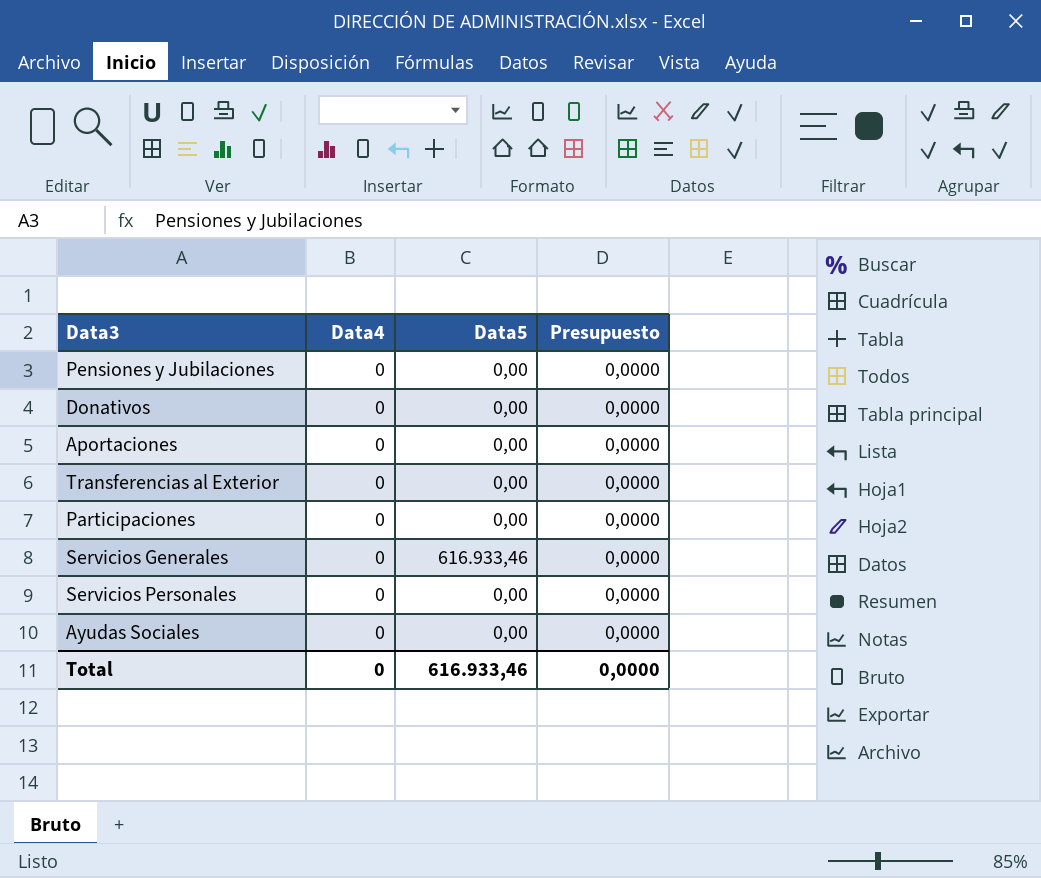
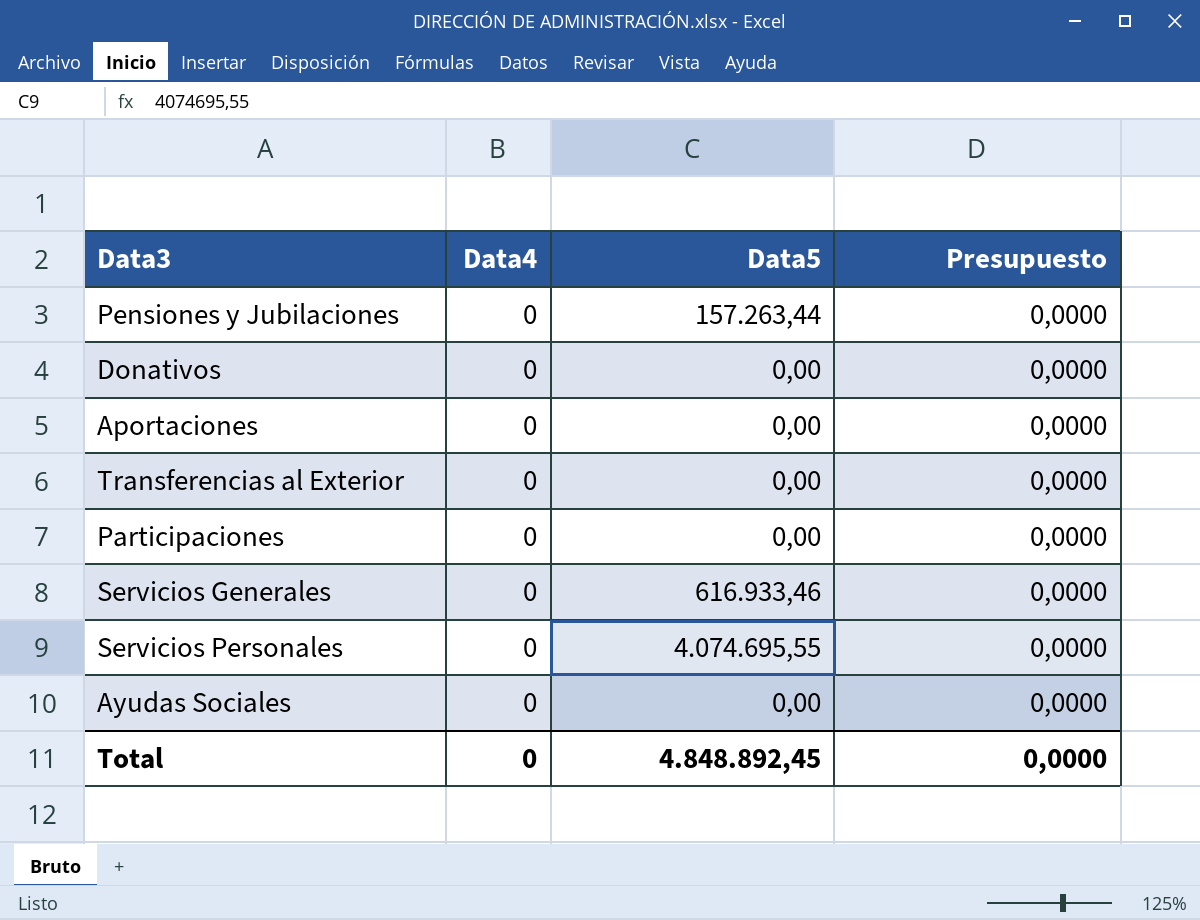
Pensiones y Jubilaciones | Data5: 0,00 -> 157.263,44
Servicios Personales | Data5: 0,00 -> 4.074.695,55
Total | Data5: 616.933,46 -> 4.848.892,45

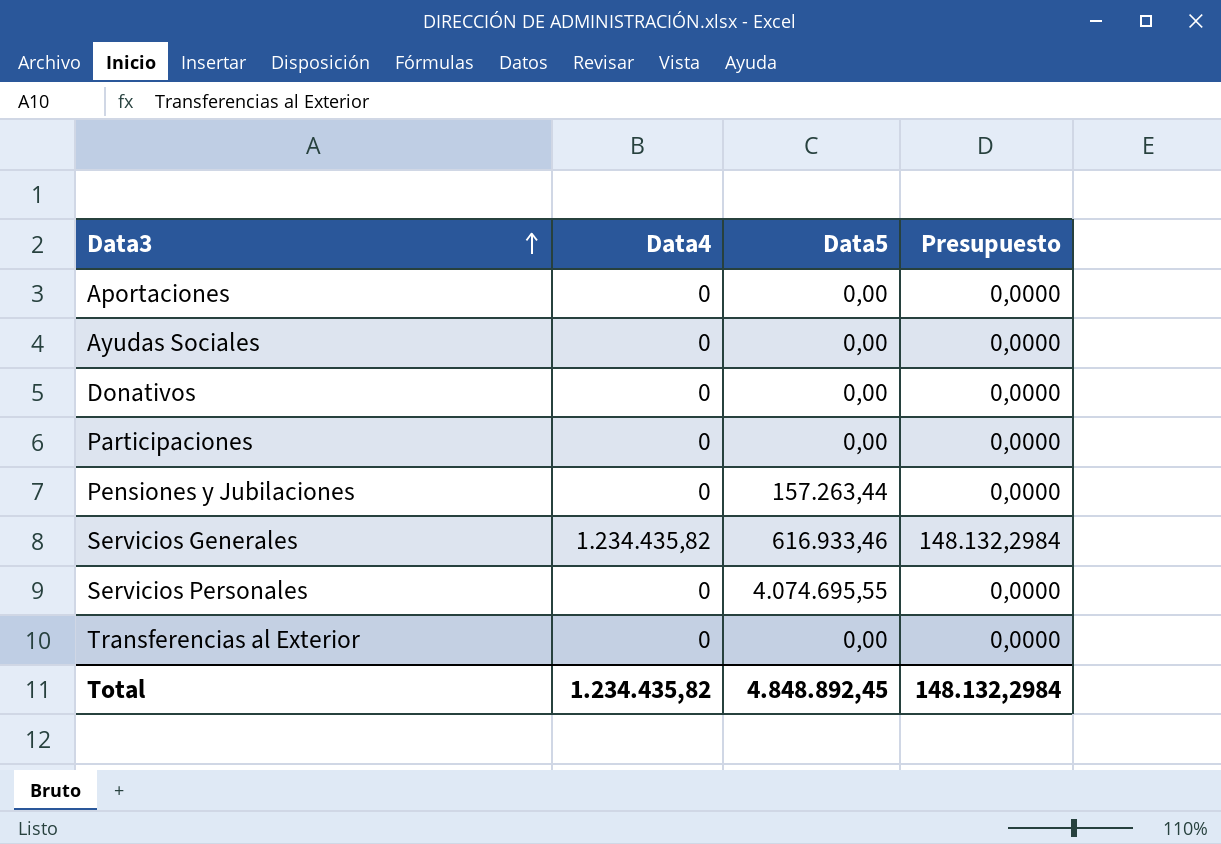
row order: none -> Data3 ascending
Servicios Generales | Data4: 0 -> 1.234.435,82
Servicios Generales | Presupuesto: 0,0000 -> 148.132,2984
Total | Data4: 0 -> 1.234.435,82
Total | Presupuesto: 0,0000 -> 148.132,2984

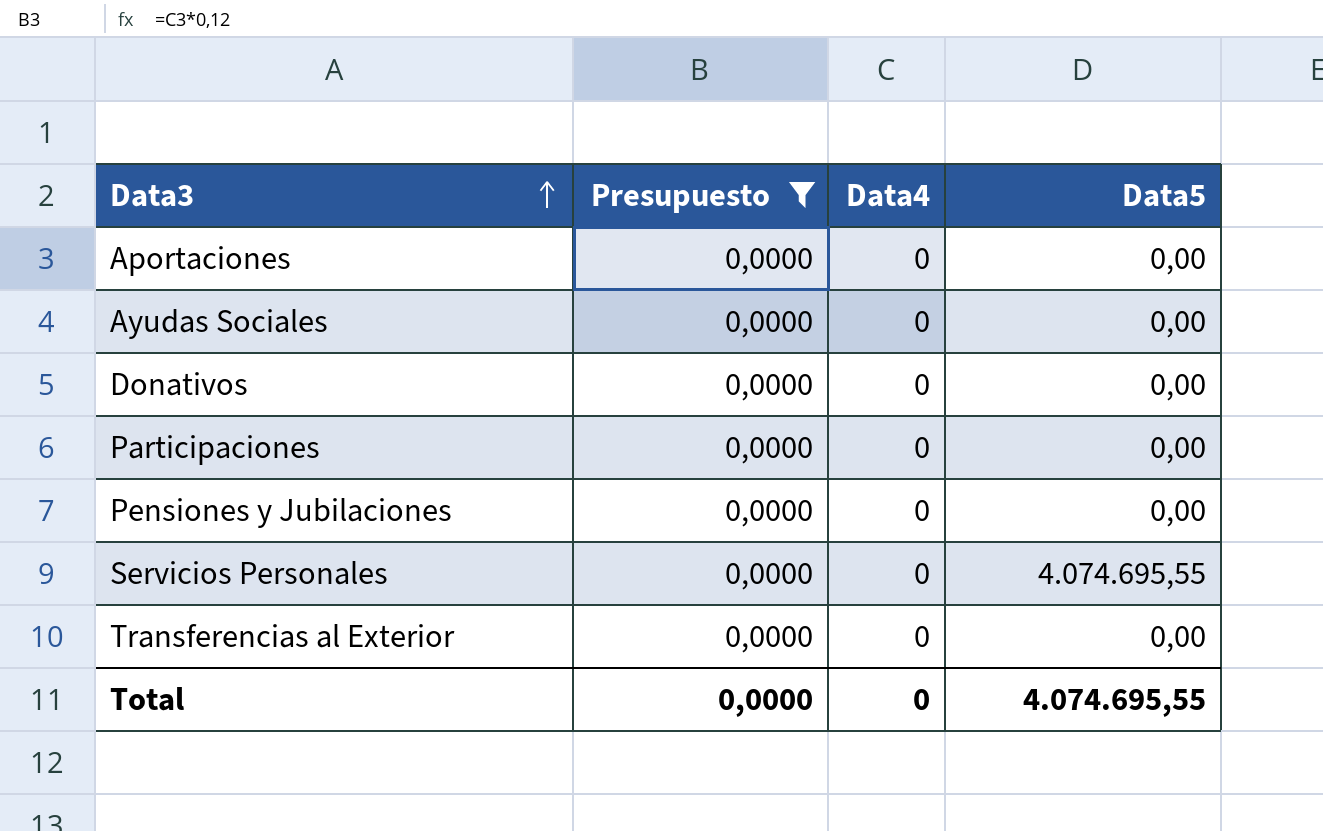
filter: none -> Presupuesto = 0,0000
column Presupuesto | position: 4 -> 2
Pensiones y Jubilaciones | Data5: 157.263,44 -> 0,00
Total | Presupuesto: 148.132,2984 -> 0,0000
Total | Data4: 1.234.435,82 -> 0
Total | Data5: 4.848.892,45 -> 4.074.695,55

